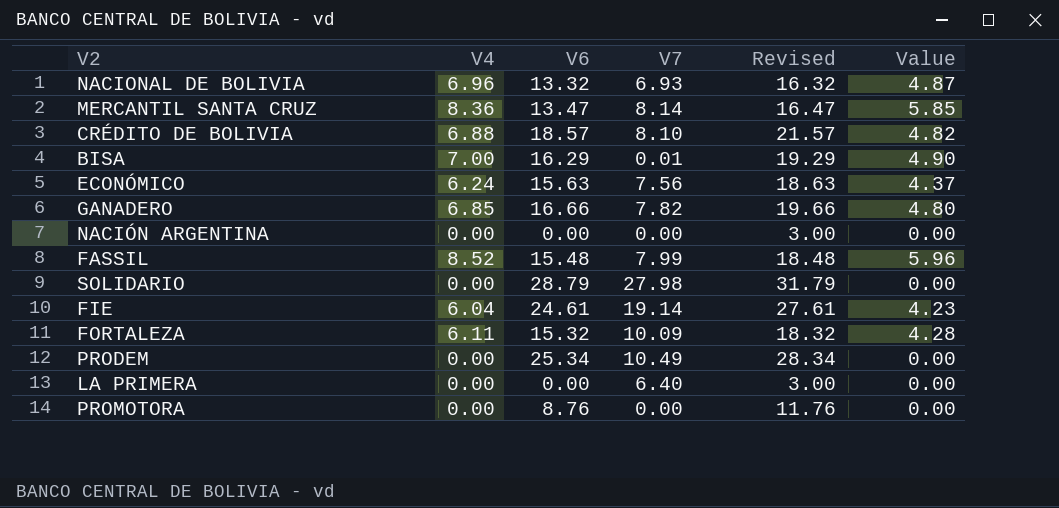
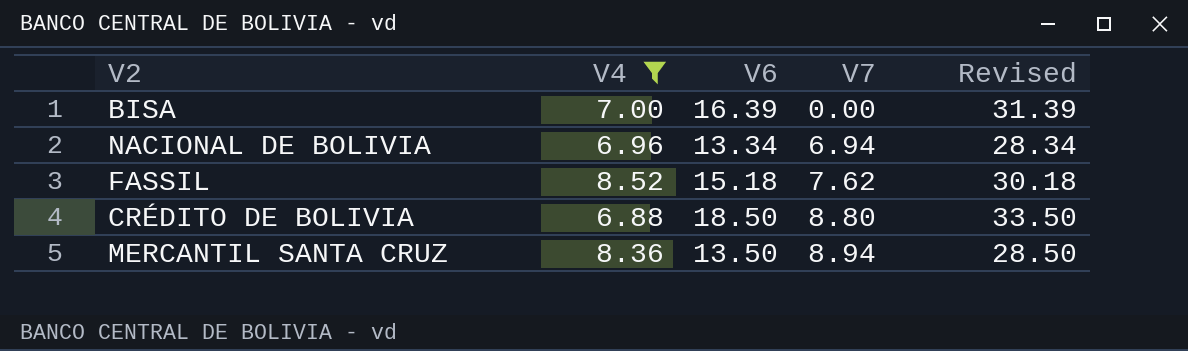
filter: none -> V4 >= 6.88
row order: none -> V7 ascending
column Value | formula: [V4] * 0.7 -> none
column Revised | formula: [V6] + 3 -> [V6] + 15
BISA | V6: 16.29 -> 16.39
BISA | V7: 0.01 -> 0.00
NACIONAL DE BOLIVIA | V6: 13.32 -> 13.34
NACIONAL DE BOLIVIA | V7: 6.93 -> 6.94
FASSIL | V6: 15.48 -> 15.18
FASSIL | V7: 7.99 -> 7.62
CRÉDITO DE BOLIVIA | V6: 18.57 -> 18.50
CRÉDITO DE BOLIVIA | V7: 8.10 -> 8.80
MERCANTIL SANTA CRUZ | V6: 13.47 -> 13.50
MERCANTIL SANTA CRUZ | V7: 8.14 -> 8.94

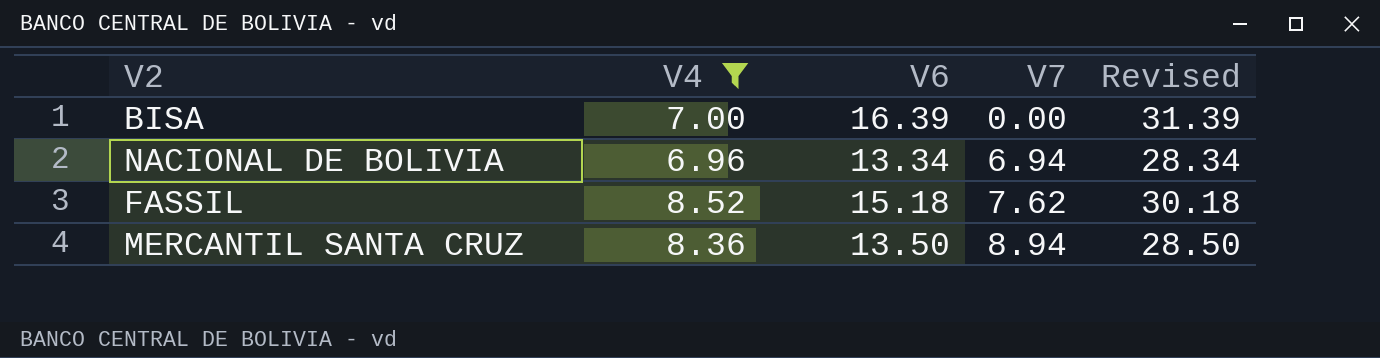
row CRÉDITO DE BOLIVIA: 6.88 | 18.50 | 8.80 | 33.50 -> none

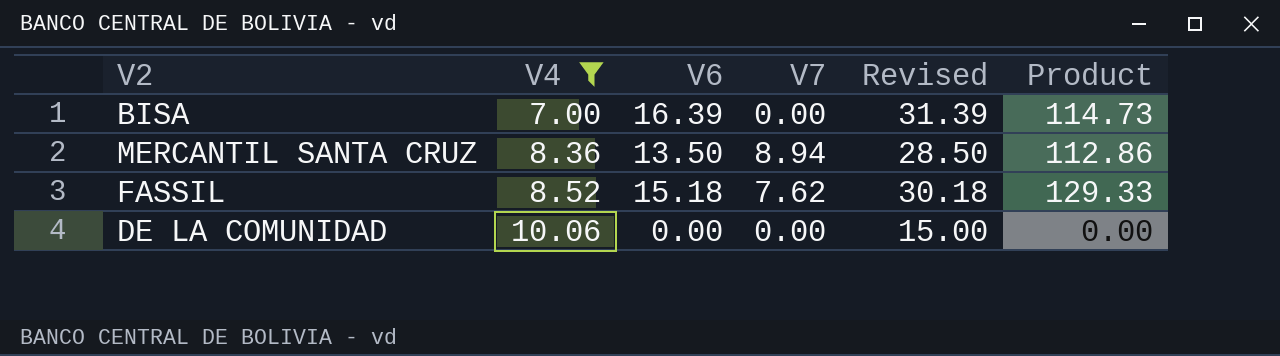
row order: V7 ascending -> V4 ascending
column Product | formula: none -> [V4] * [V6]
row NACIONAL DE BOLIVIA: 6.96 | 13.34 | 6.94 | 28.34 -> none
row DE LA COMUNIDAD: none -> 10.06 | 0.00 | 0.00 | 15.00 | 0.00

